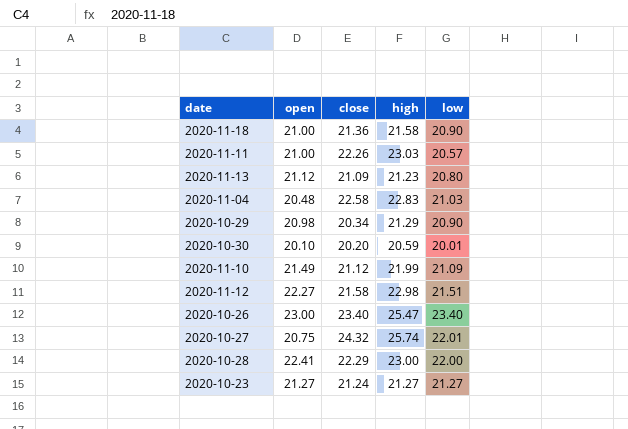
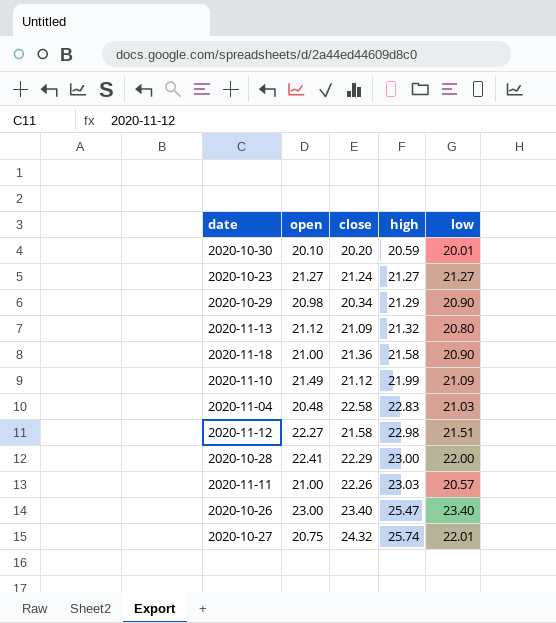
row order: none -> high ascending
2020-11-13 | high: 21.23 -> 21.32

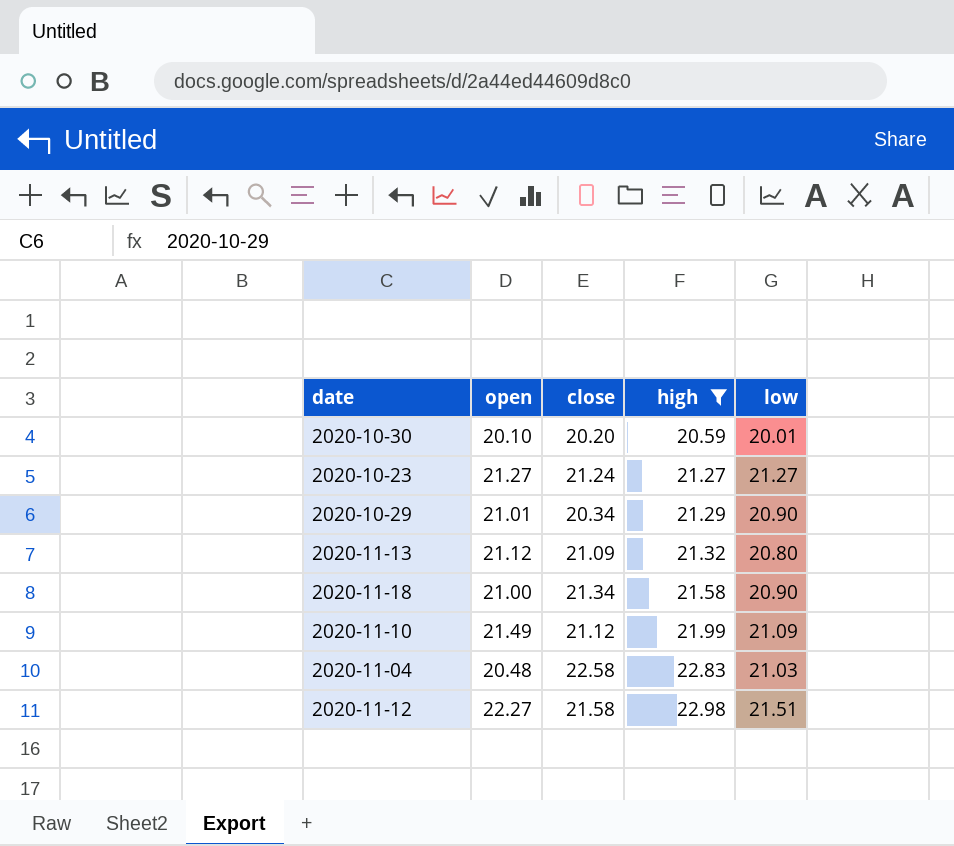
filter: none -> high <= 22.98
2020-10-29 | open: 20.98 -> 21.01
2020-11-18 | close: 21.36 -> 21.34

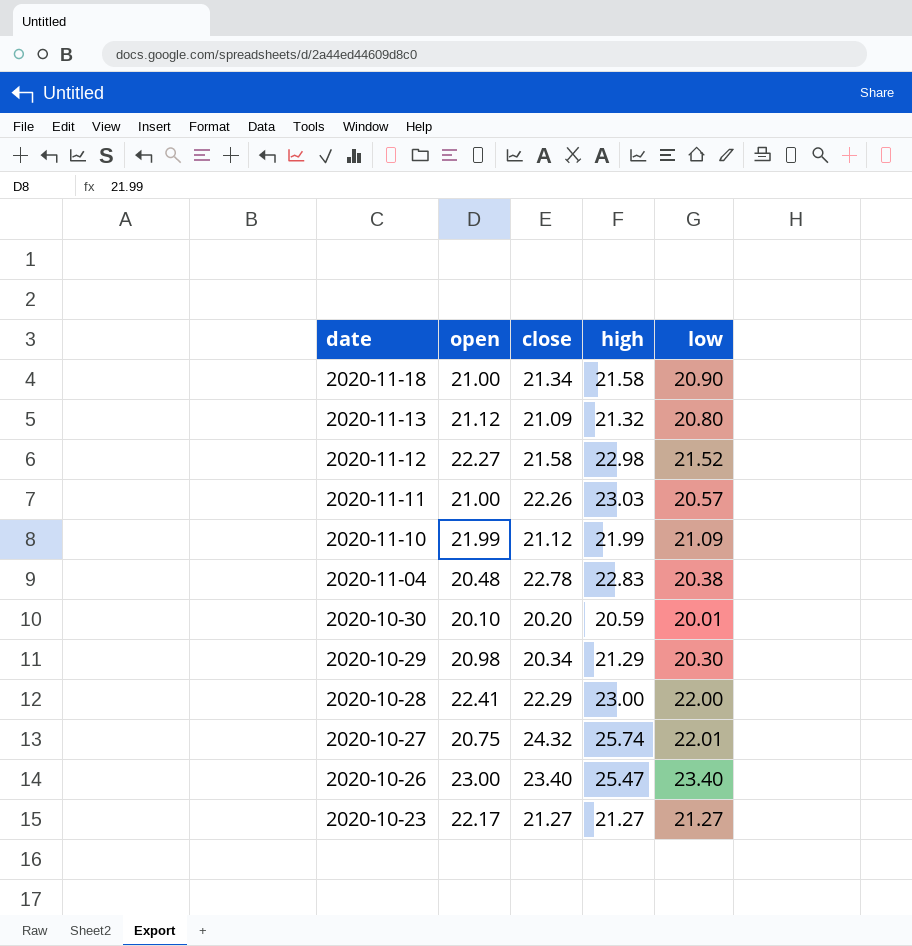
filter: high <= 22.98 -> none
row order: high ascending -> date descending
2020-11-12 | low: 21.51 -> 21.52
2020-11-10 | open: 21.49 -> 21.99
2020-11-04 | close: 22.58 -> 22.78
2020-11-04 | low: 21.03 -> 20.38
2020-10-29 | open: 21.01 -> 20.98
2020-10-29 | low: 20.90 -> 20.30
2020-10-23 | open: 21.27 -> 22.17
2020-10-23 | close: 21.24 -> 21.27

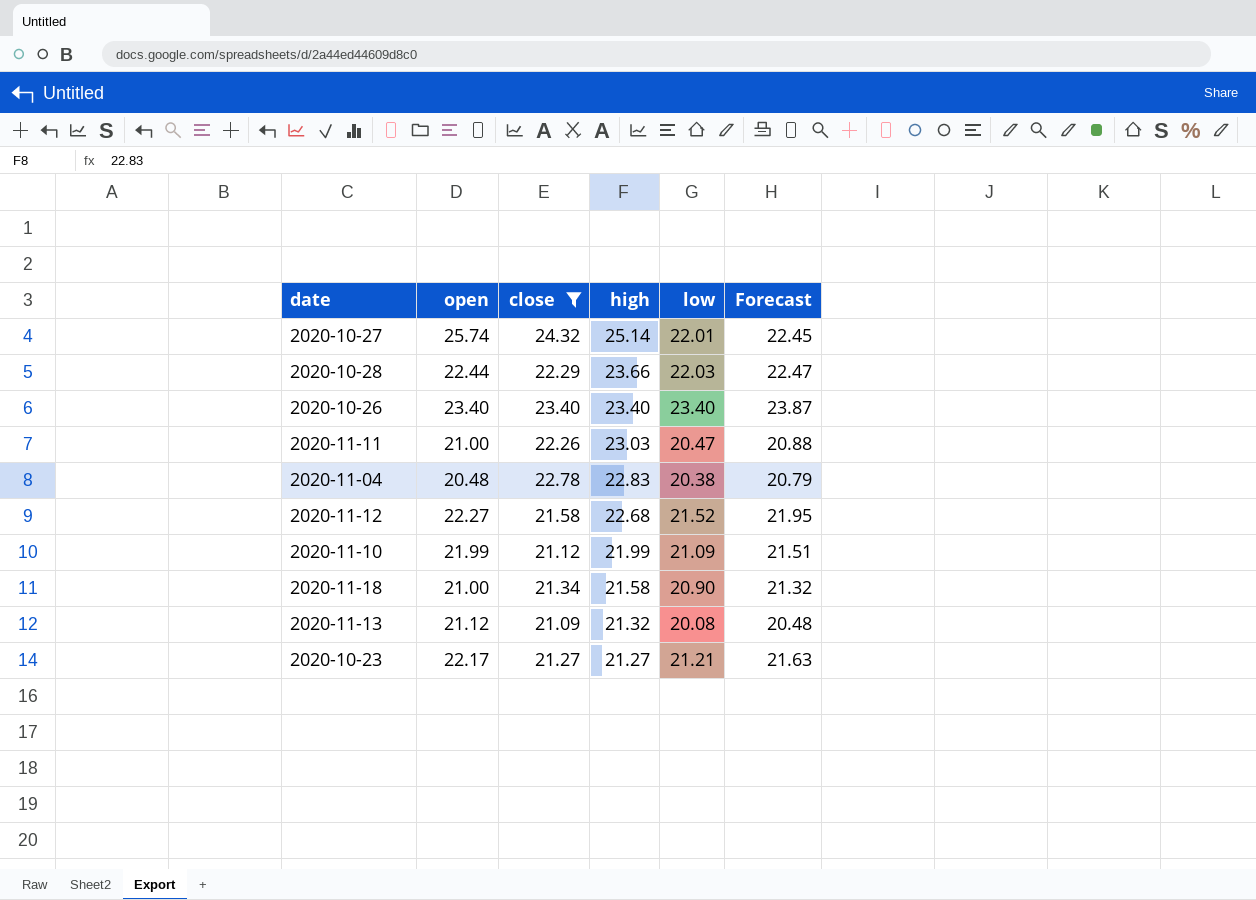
filter: none -> close >= 21.09
row order: date descending -> high descending
column Forecast | formula: none -> [low] * 1.02
2020-10-27 | open: 20.75 -> 25.74
2020-10-27 | high: 25.74 -> 25.14
2020-10-28 | open: 22.41 -> 22.44
2020-10-28 | high: 23.00 -> 23.66
2020-10-28 | low: 22.00 -> 22.03
2020-10-26 | open: 23.00 -> 23.40
2020-10-26 | high: 25.47 -> 23.40
2020-11-11 | low: 20.57 -> 20.47
2020-11-12 | high: 22.98 -> 22.68
2020-11-13 | low: 20.80 -> 20.08
2020-10-23 | low: 21.27 -> 21.21

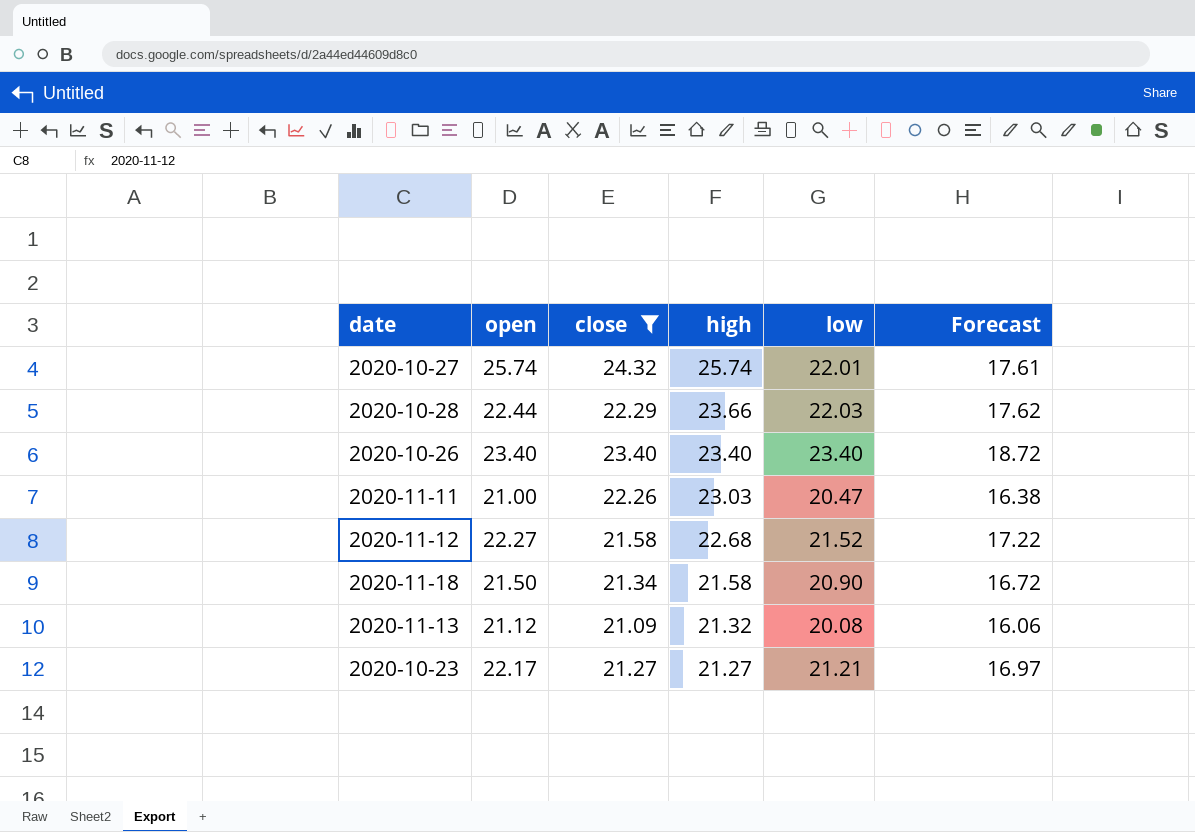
column Forecast | formula: [low] * 1.02 -> [low] * 0.8
row 2020-11-04: 20.48 | 22.78 | 22.83 | 20.38 | 20.79 -> none
row 2020-11-10: 21.99 | 21.12 | 21.99 | 21.09 | 21.51 -> none
2020-10-27 | high: 25.14 -> 25.74
2020-11-18 | open: 21.00 -> 21.50

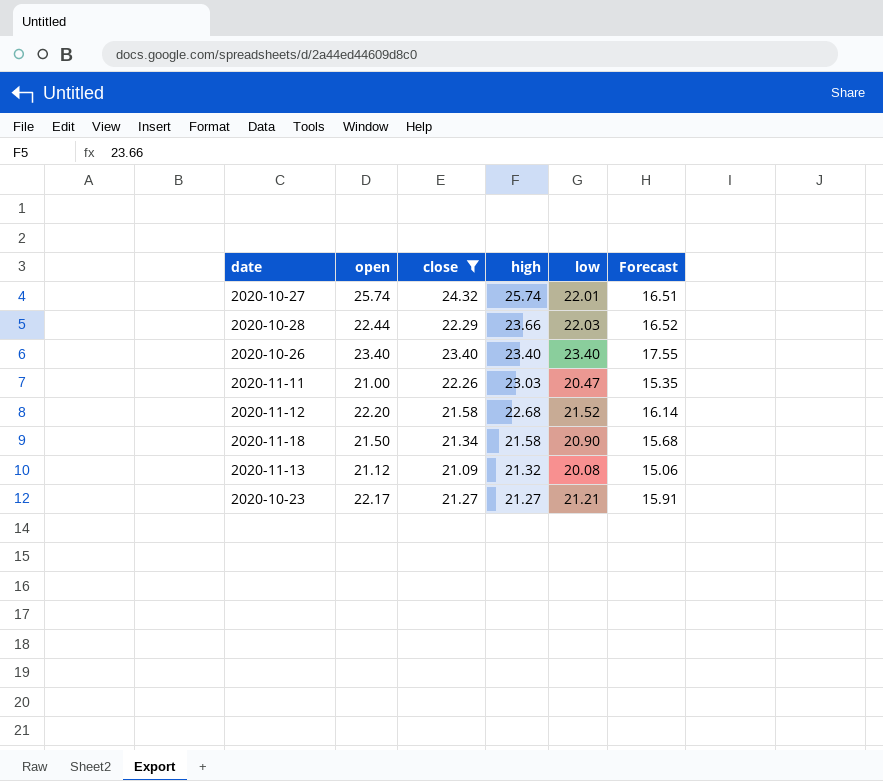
column Forecast | formula: [low] * 0.8 -> [low] * 0.75
2020-11-12 | open: 22.27 -> 22.20

